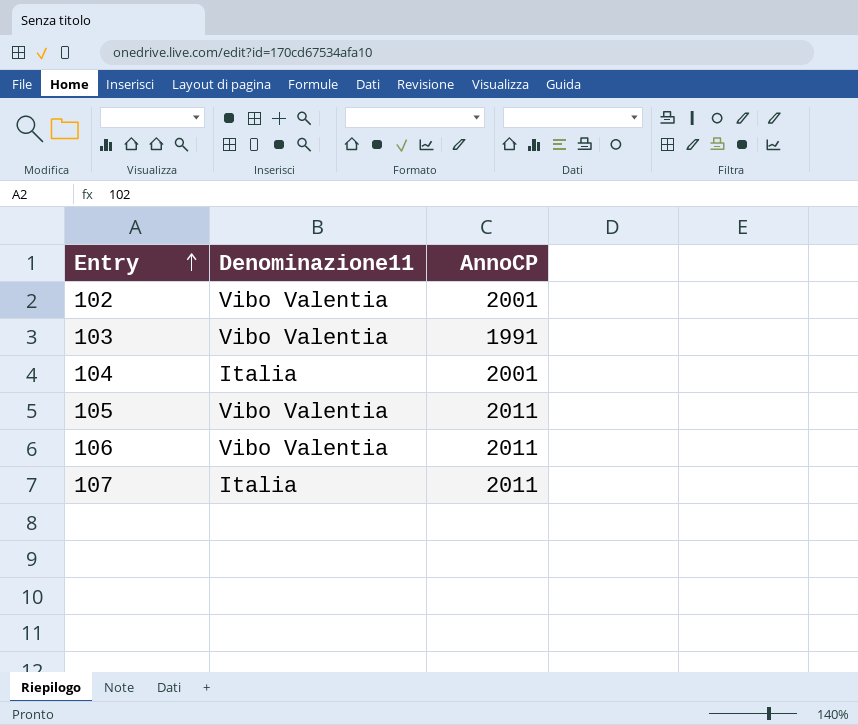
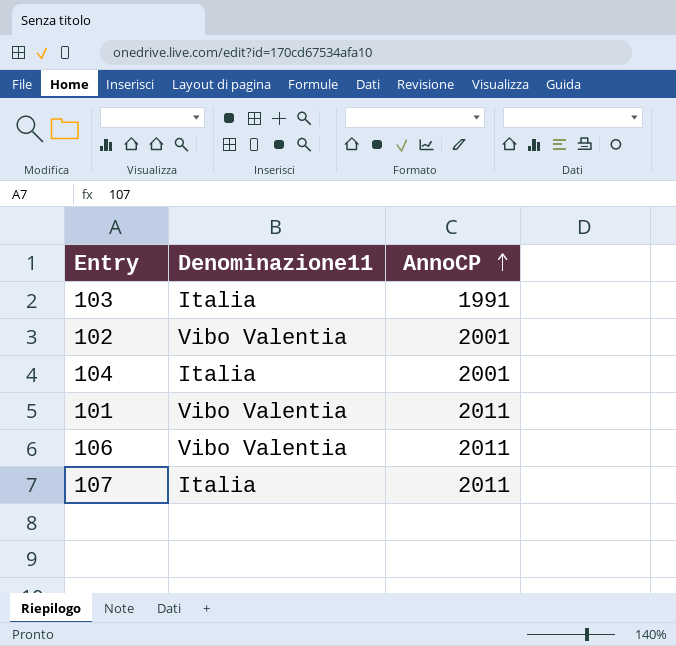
row order: Entry ascending -> AnnoCP ascending
row 105: Vibo Valentia | 2011 -> none
103 | Denominazione11: Vibo Valentia -> Italia
row 101: none -> Vibo Valentia | 2011

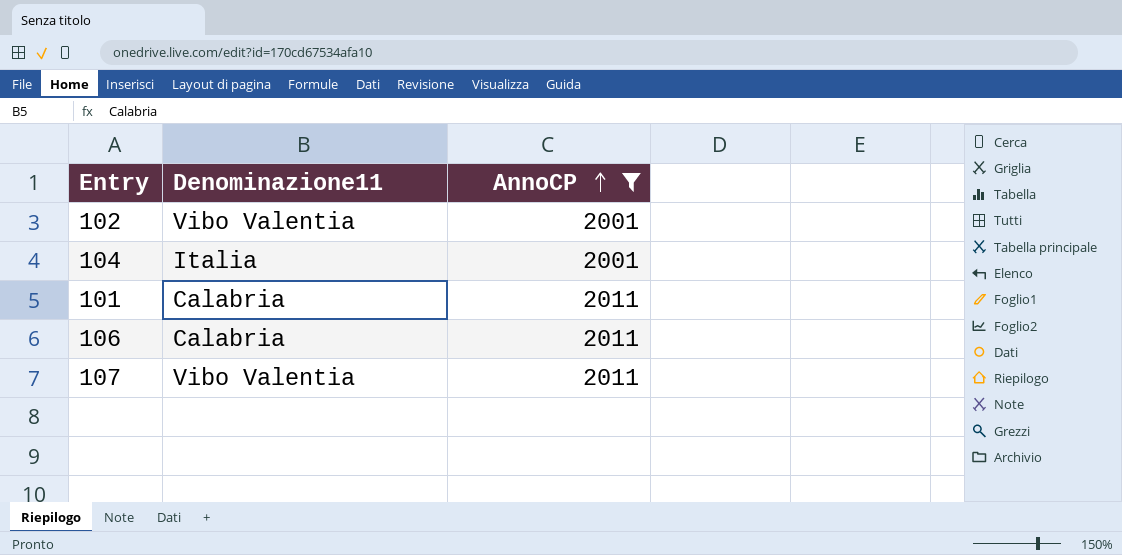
filter: none -> AnnoCP != 1991
101 | Denominazione11: Vibo Valentia -> Calabria
106 | Denominazione11: Vibo Valentia -> Calabria
107 | Denominazione11: Italia -> Vibo Valentia

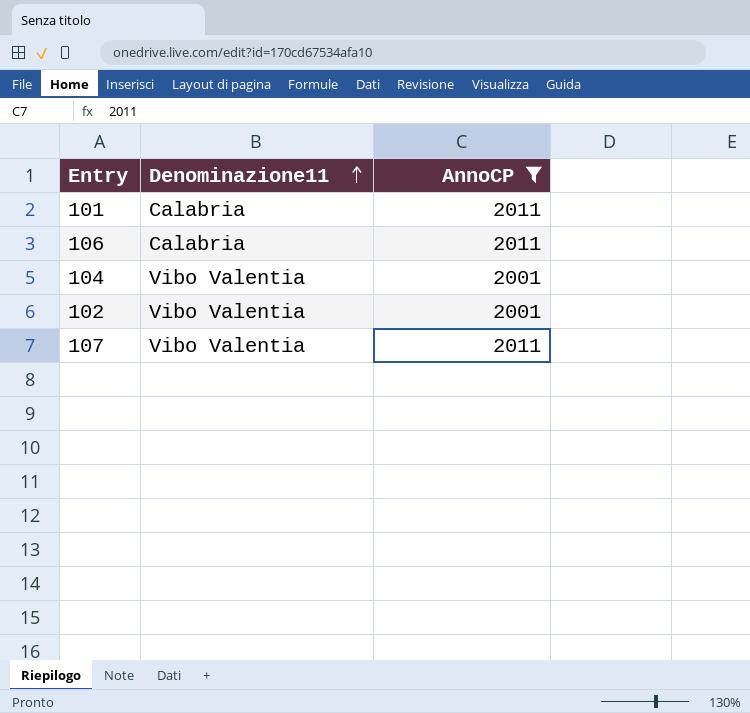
row order: AnnoCP ascending -> Denominazione11 ascending
104 | Denominazione11: Italia -> Vibo Valentia

